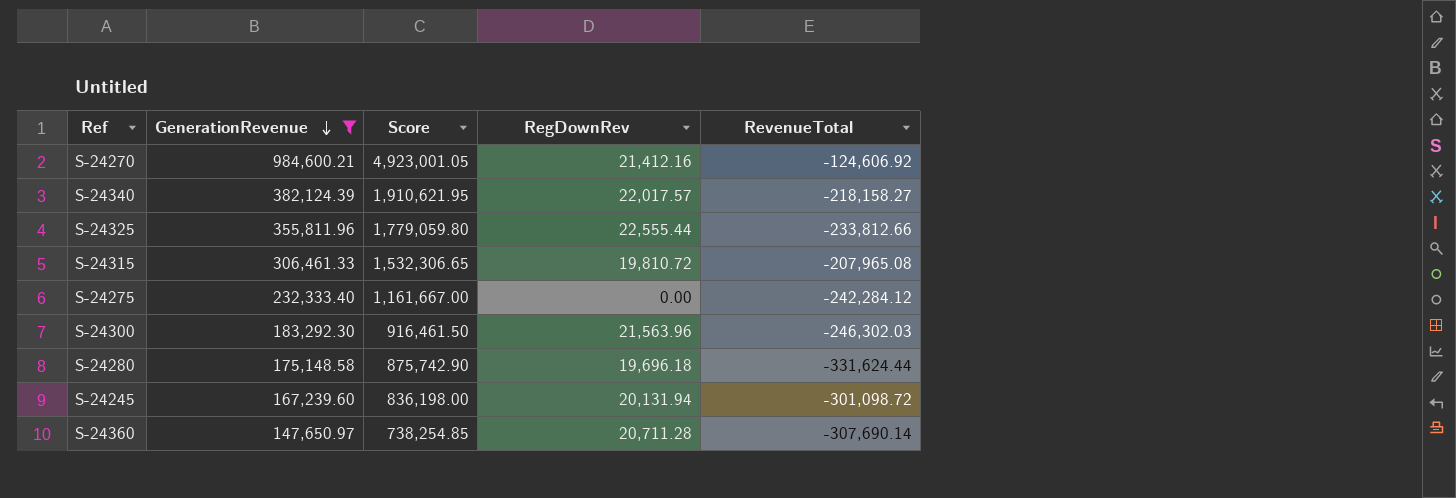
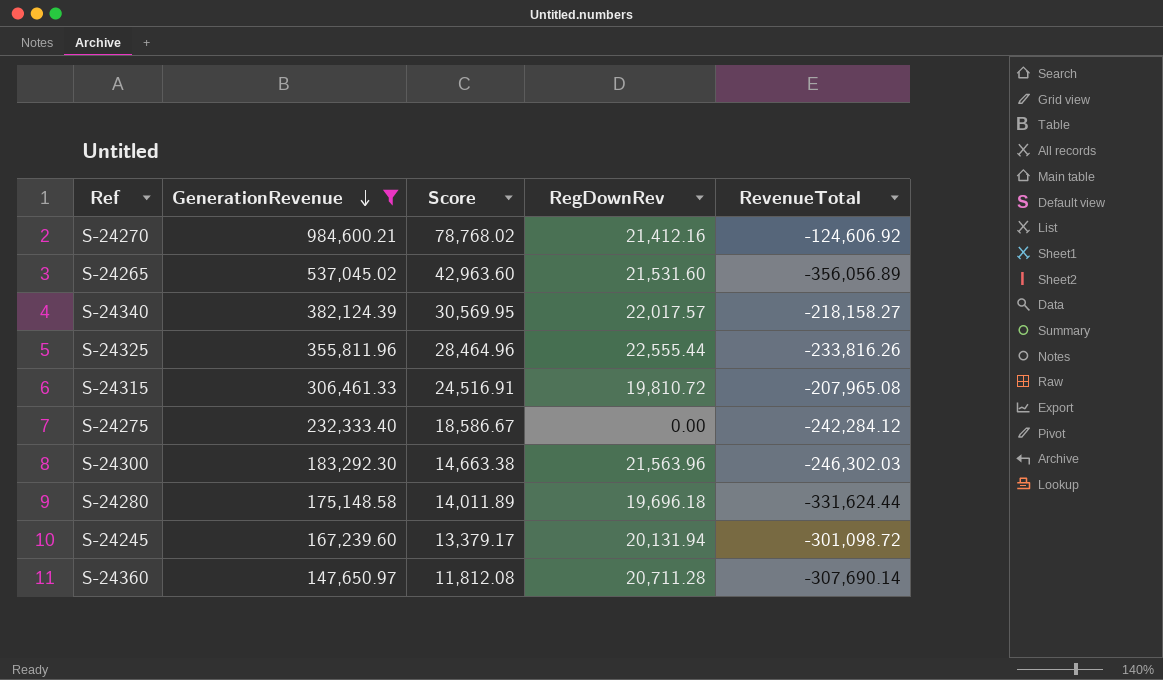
column Score | formula: [GenerationRevenue] * 5 -> [GenerationRevenue] * 0.08
row S-24265: none -> 537,045.02 | 42,963.60 | 21,531.60 | -356,056.89
S-24325 | RevenueTotal: -233,812.66 -> -233,816.26

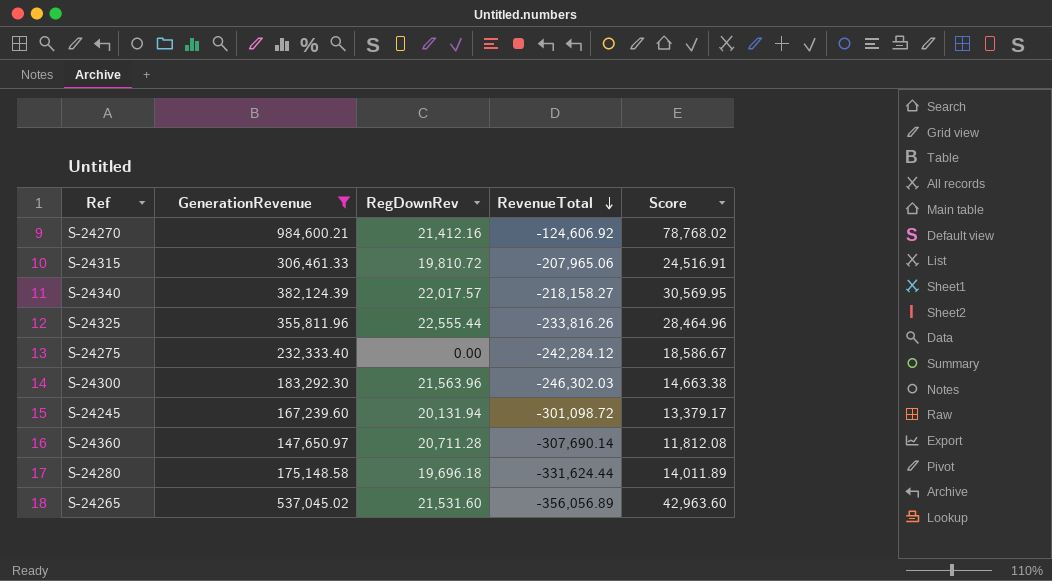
row order: GenerationRevenue descending -> RevenueTotal descending
column Score | position: 3 -> 5
S-24315 | RevenueTotal: -207,965.08 -> -207,965.06

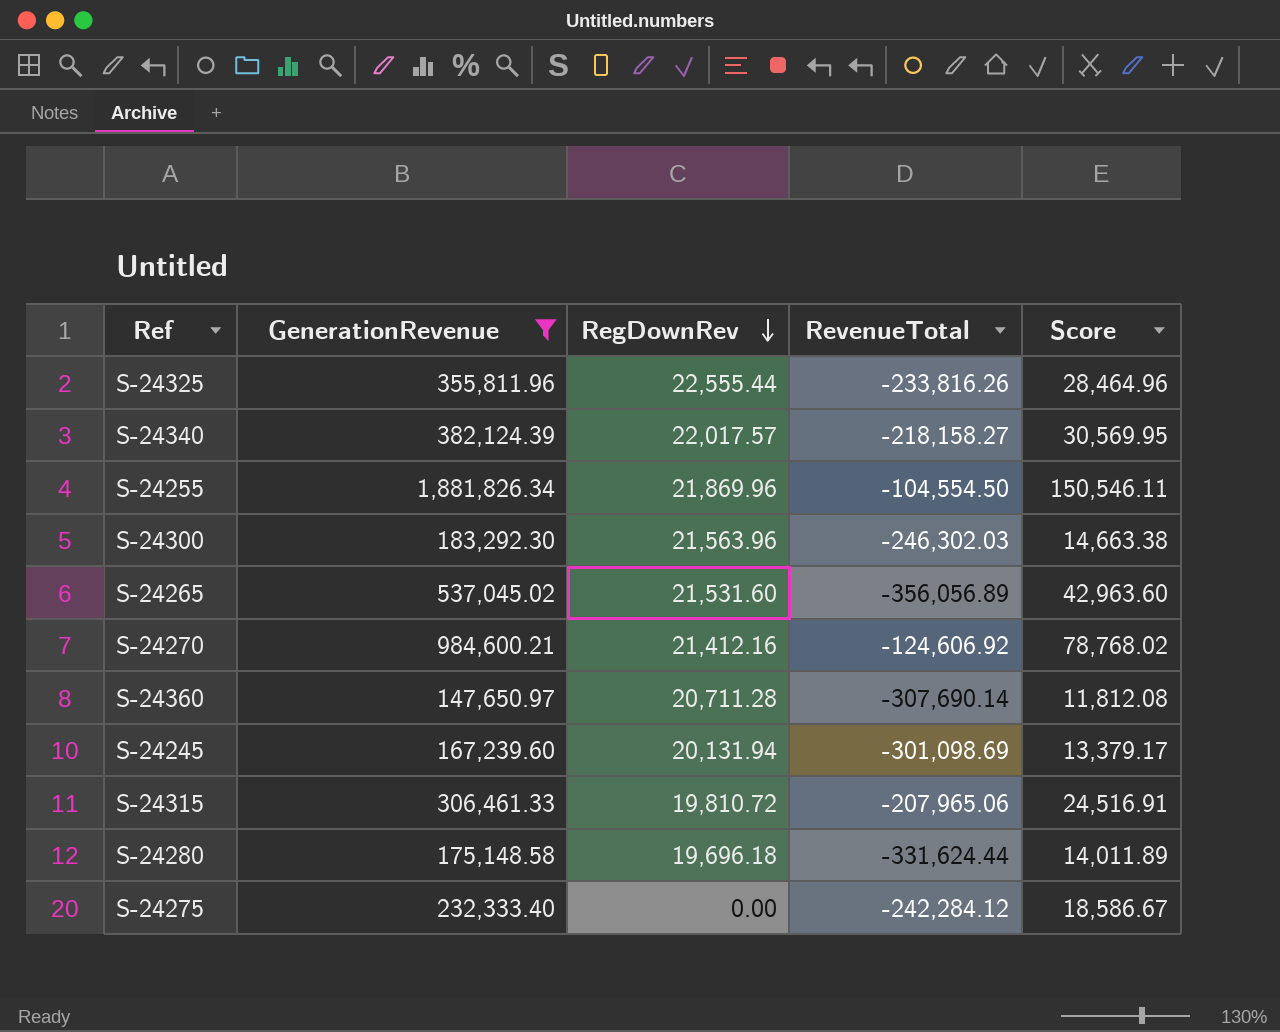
row order: RevenueTotal descending -> RegDownRev descending
row S-24255: none -> 1,881,826.34 | 21,869.96 | -104,554.50 | 150,546.11
S-24245 | RevenueTotal: -301,098.72 -> -301,098.69

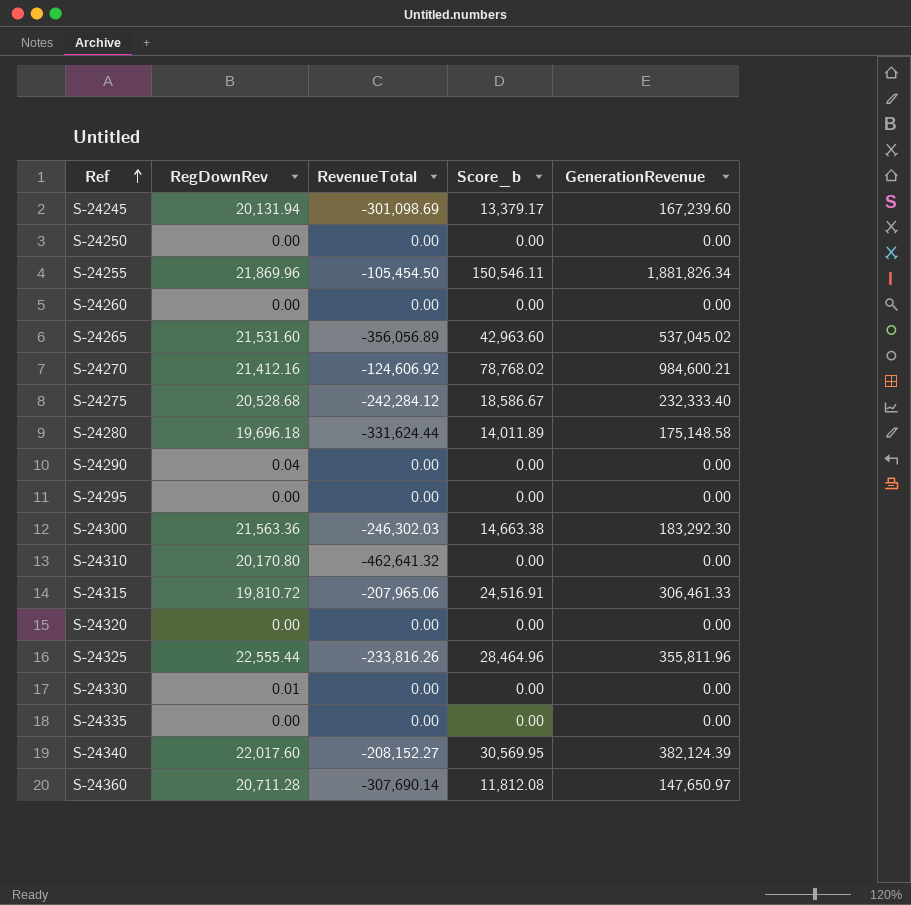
filter: GenerationRevenue != 0.00 -> none
row order: RegDownRev descending -> Ref ascending
column name: Score -> Score_b
column GenerationRevenue | position: 2 -> 5
S-24255 | RevenueTotal: -104,554.50 -> -105,454.50
S-24275 | RegDownRev: 0.00 -> 20,528.68
S-24300 | RegDownRev: 21,563.96 -> 21,563.36
S-24340 | RegDownRev: 22,017.57 -> 22,017.60
S-24340 | RevenueTotal: -218,158.27 -> -208,152.27

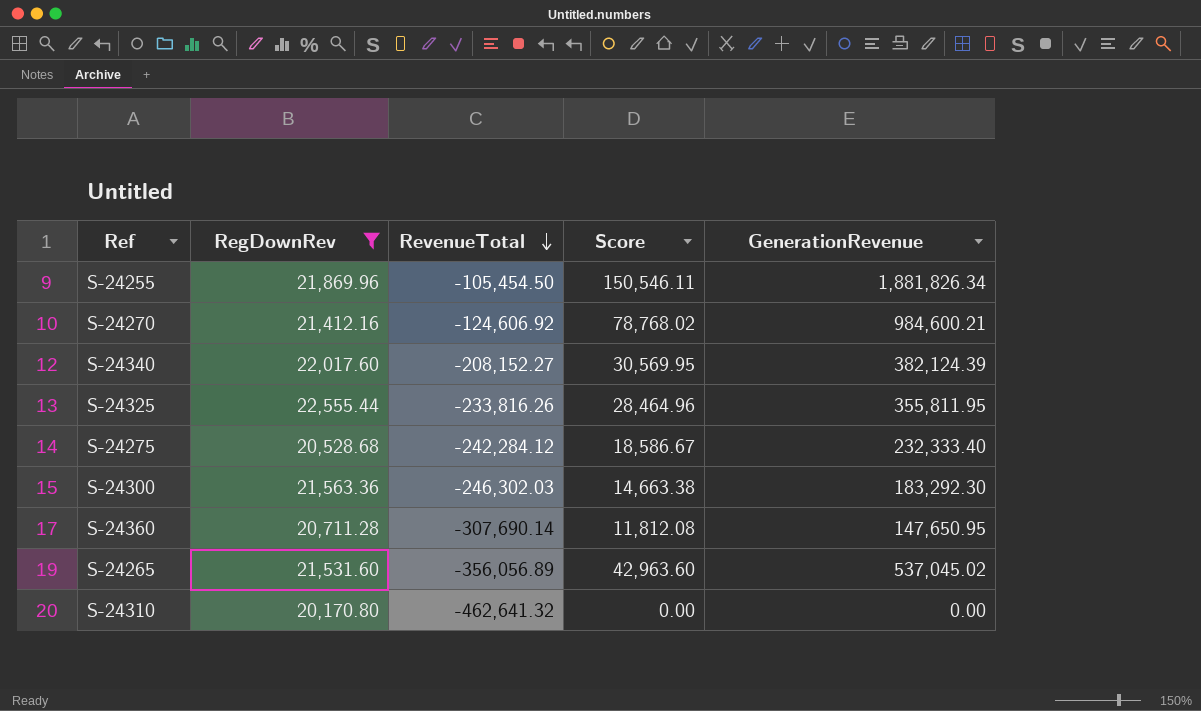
filter: none -> RegDownRev >= 20,170.80
row order: Ref ascending -> RevenueTotal descending
column name: Score_b -> Score
S-24325 | GenerationRevenue: 355,811.96 -> 355,811.95
S-24360 | GenerationRevenue: 147,650.97 -> 147,650.95

